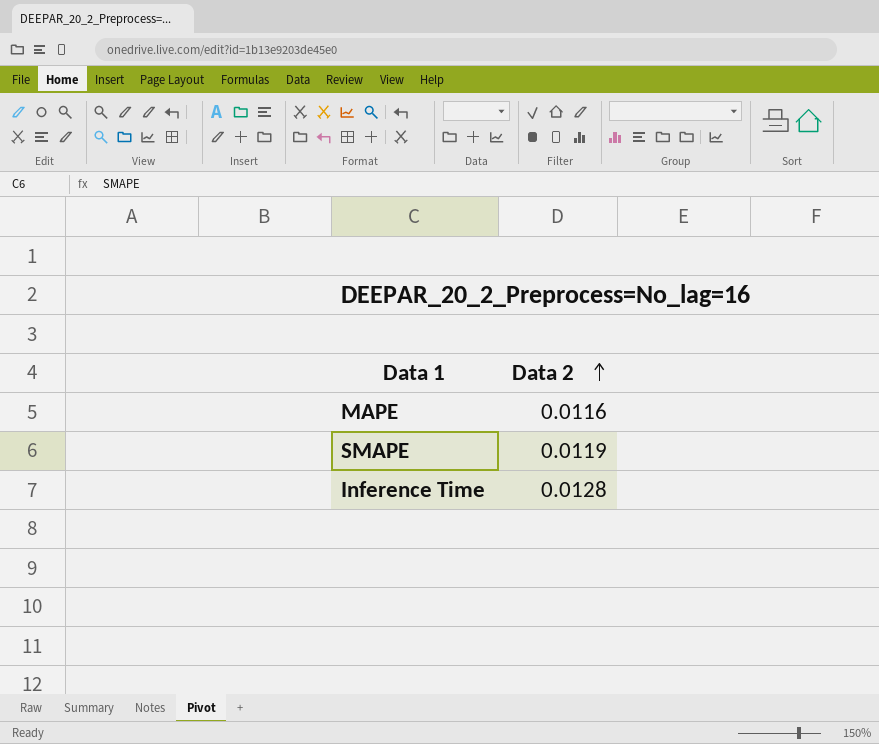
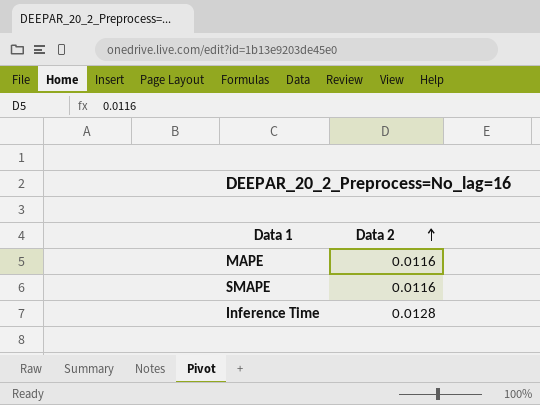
SMAPE | Data 2: 0.0119 -> 0.0116

